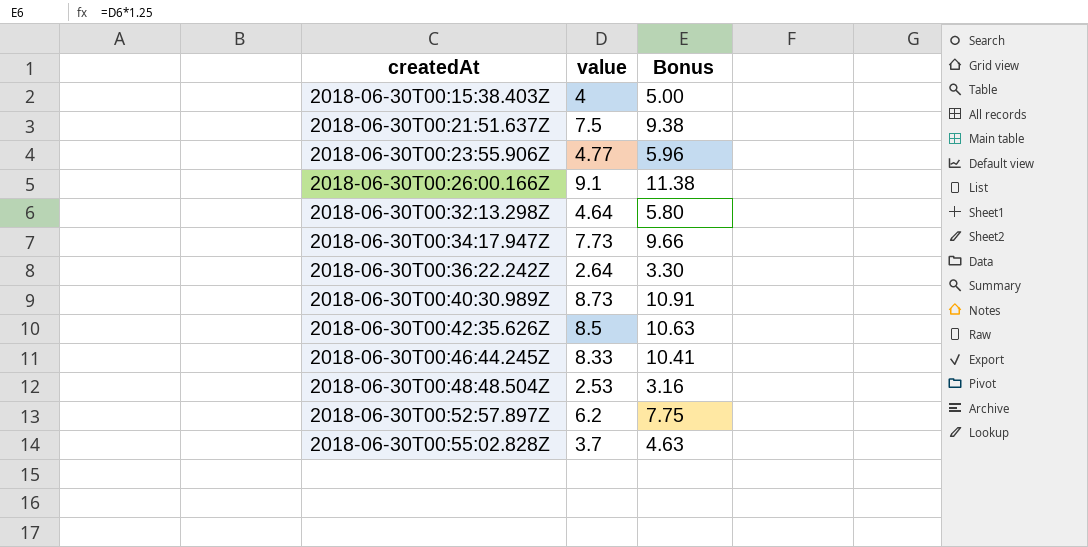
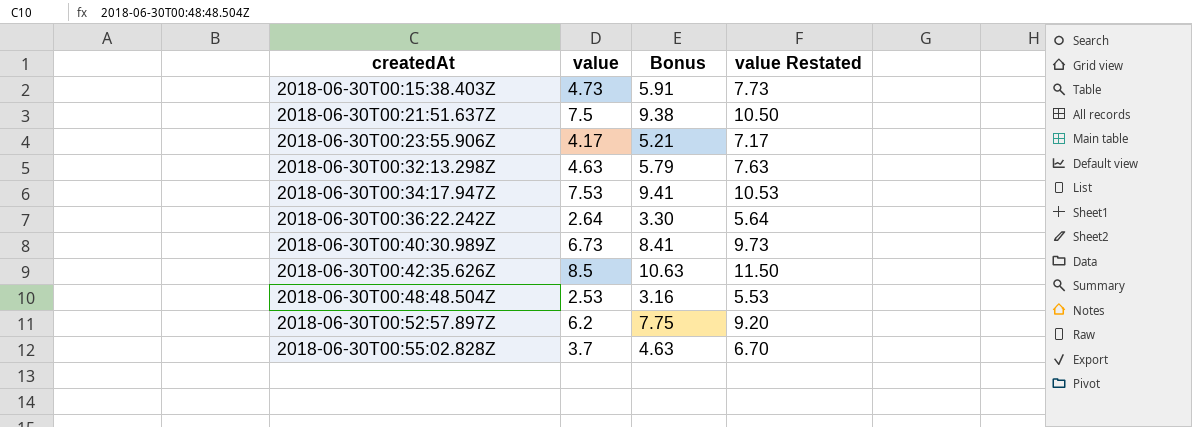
column value Restated | formula: none -> [value] + 3
row 2018-06-30T00:26:00.166Z: 9.1 | 11.38 -> none
row 2018-06-30T00:46:44.245Z: 8.33 | 10.41 -> none
2018-06-30T00:15:38.403Z | value: 4 -> 4.73
2018-06-30T00:15:38.403Z | Bonus: 5.00 -> 5.91
2018-06-30T00:23:55.906Z | value: 4.77 -> 4.17
2018-06-30T00:23:55.906Z | Bonus: 5.96 -> 5.21
2018-06-30T00:32:13.298Z | value: 4.64 -> 4.63
2018-06-30T00:32:13.298Z | Bonus: 5.80 -> 5.79
2018-06-30T00:34:17.947Z | value: 7.73 -> 7.53
2018-06-30T00:34:17.947Z | Bonus: 9.66 -> 9.41
2018-06-30T00:40:30.989Z | value: 8.73 -> 6.73
2018-06-30T00:40:30.989Z | Bonus: 10.91 -> 8.41

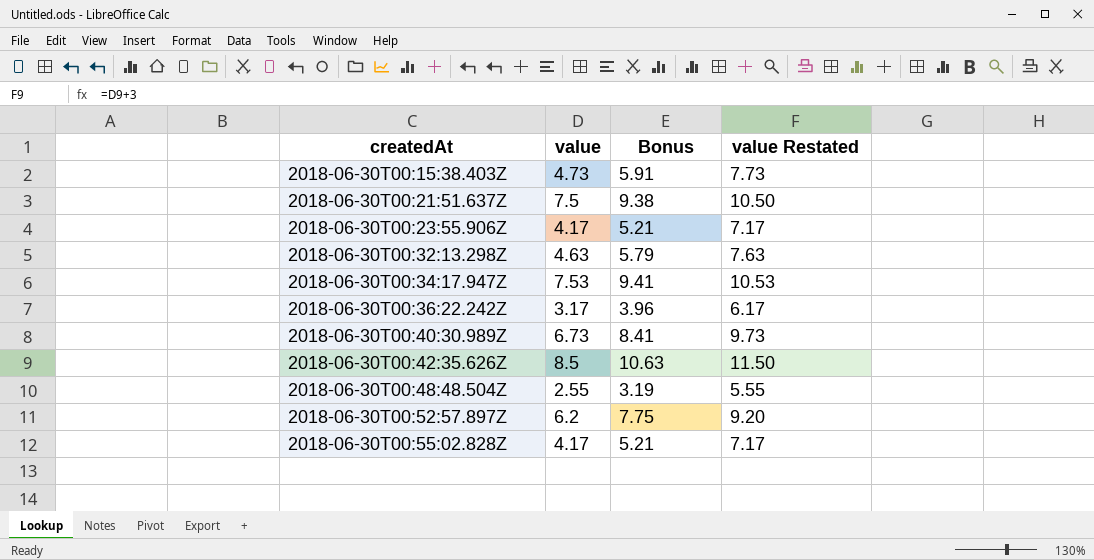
2018-06-30T00:36:22.242Z | value: 2.64 -> 3.17
2018-06-30T00:36:22.242Z | Bonus: 3.30 -> 3.96
2018-06-30T00:36:22.242Z | value Restated: 5.64 -> 6.17
2018-06-30T00:48:48.504Z | value: 2.53 -> 2.55
2018-06-30T00:48:48.504Z | Bonus: 3.16 -> 3.19
2018-06-30T00:48:48.504Z | value Restated: 5.53 -> 5.55
2018-06-30T00:55:02.828Z | value: 3.7 -> 4.17
2018-06-30T00:55:02.828Z | Bonus: 4.63 -> 5.21
2018-06-30T00:55:02.828Z | value Restated: 6.70 -> 7.17

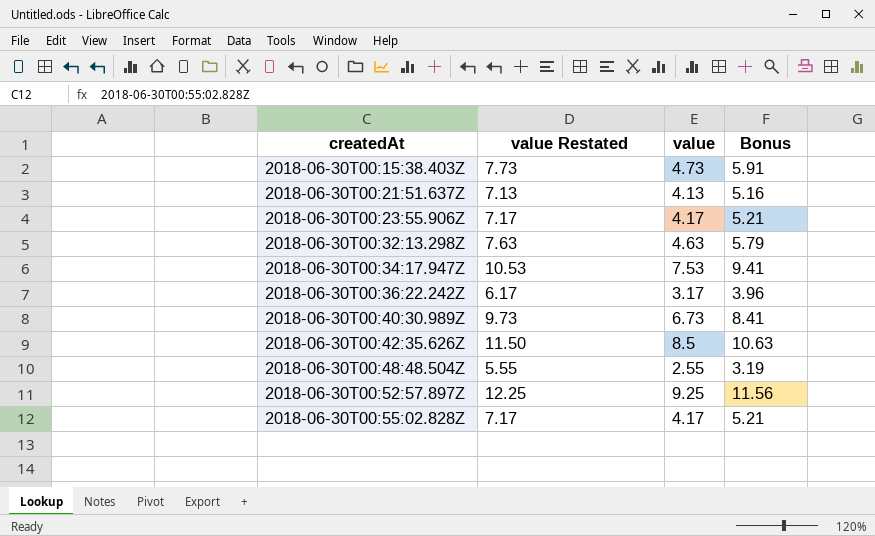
column value Restated | position: 4 -> 2
2018-06-30T00:21:51.637Z | value Restated: 10.50 -> 7.13
2018-06-30T00:21:51.637Z | value: 7.5 -> 4.13
2018-06-30T00:21:51.637Z | Bonus: 9.38 -> 5.16
2018-06-30T00:52:57.897Z | value Restated: 9.20 -> 12.25
2018-06-30T00:52:57.897Z | value: 6.2 -> 9.25
2018-06-30T00:52:57.897Z | Bonus: 7.75 -> 11.56

